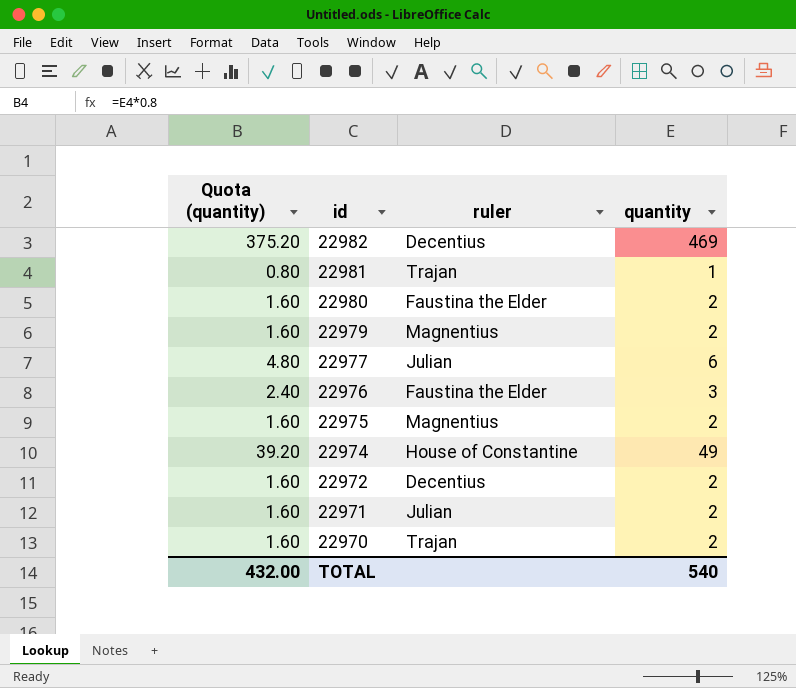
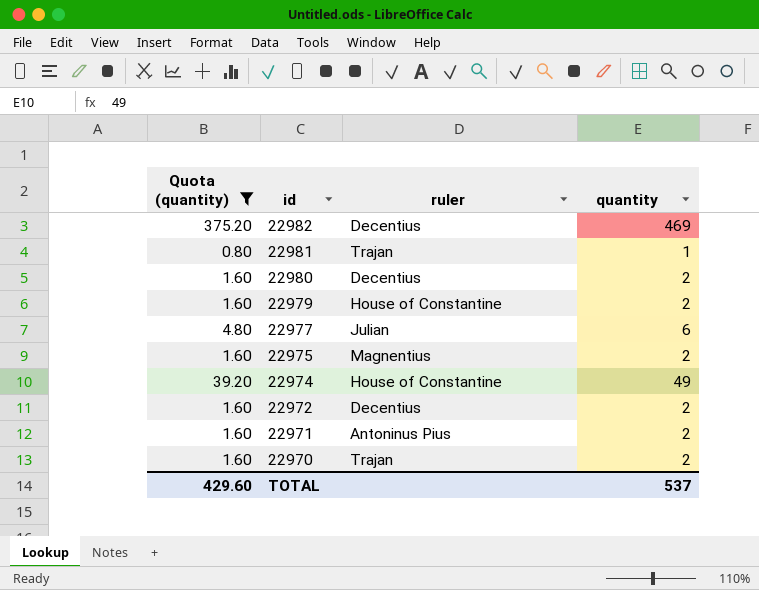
filter: none -> Quota (quantity) != 2.40
22980 | ruler: Faustina the Elder -> Decentius
22979 | ruler: Magnentius -> House of Constantine
22971 | ruler: Julian -> Antoninus Pius
TOTAL | Quota (quantity): 432.00 -> 429.60
TOTAL | quantity: 540 -> 537

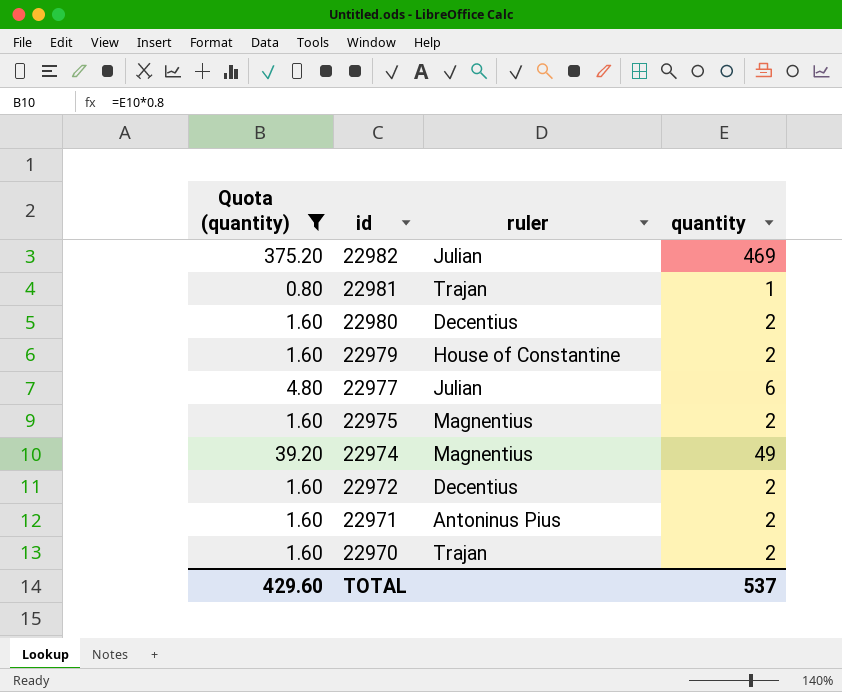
22982 | ruler: Decentius -> Julian
22974 | ruler: House of Constantine -> Magnentius

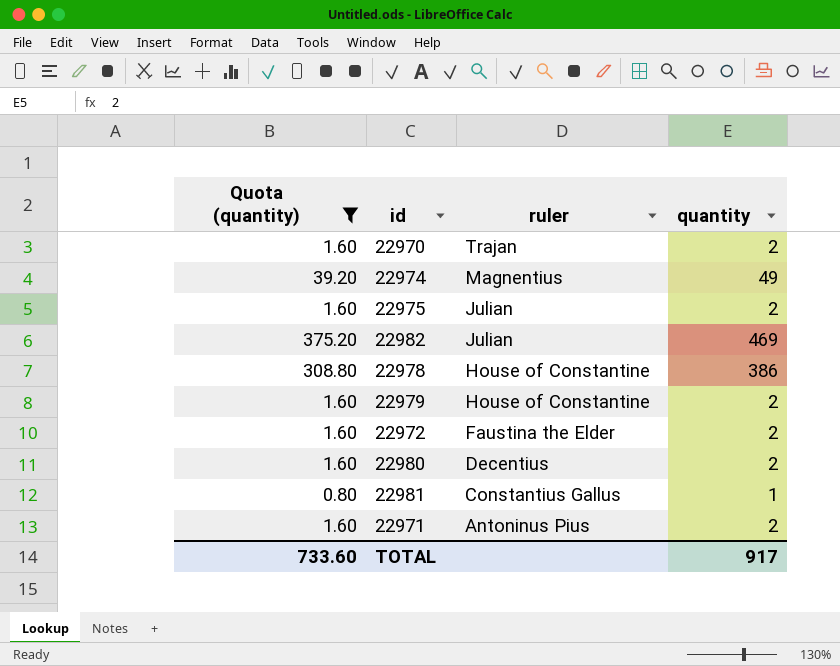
row order: id descending -> ruler descending
row 22977: 4.80 | Julian | 6 -> none
22975 | ruler: Magnentius -> Julian
row 22978: none -> 308.80 | House of Constantine | 386
22972 | ruler: Decentius -> Faustina the Elder
22981 | ruler: Trajan -> Constantius Gallus
TOTAL | Quota (quantity): 429.60 -> 733.60
TOTAL | quantity: 537 -> 917

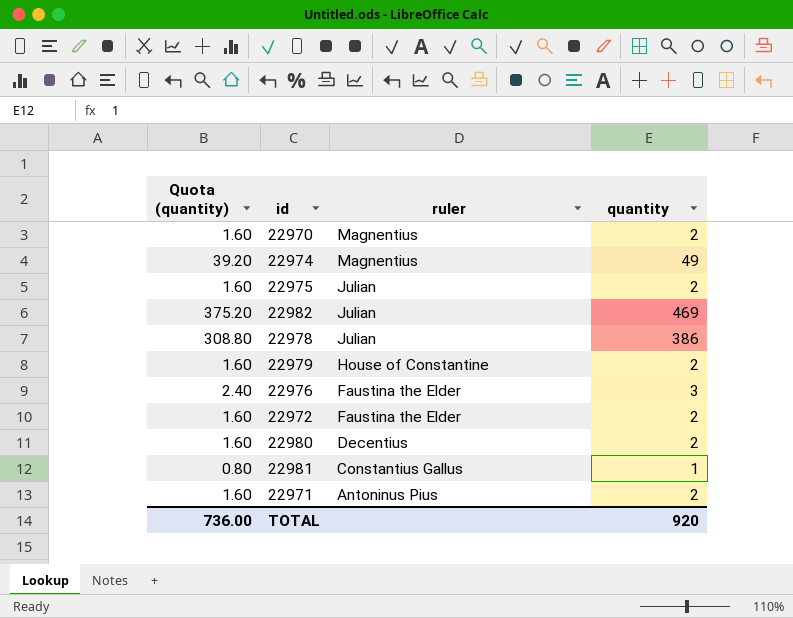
filter: Quota (quantity) != 2.40 -> none
22970 | ruler: Trajan -> Magnentius
22978 | ruler: House of Constantine -> Julian
TOTAL | Quota (quantity): 733.60 -> 736.00
TOTAL | quantity: 917 -> 920

